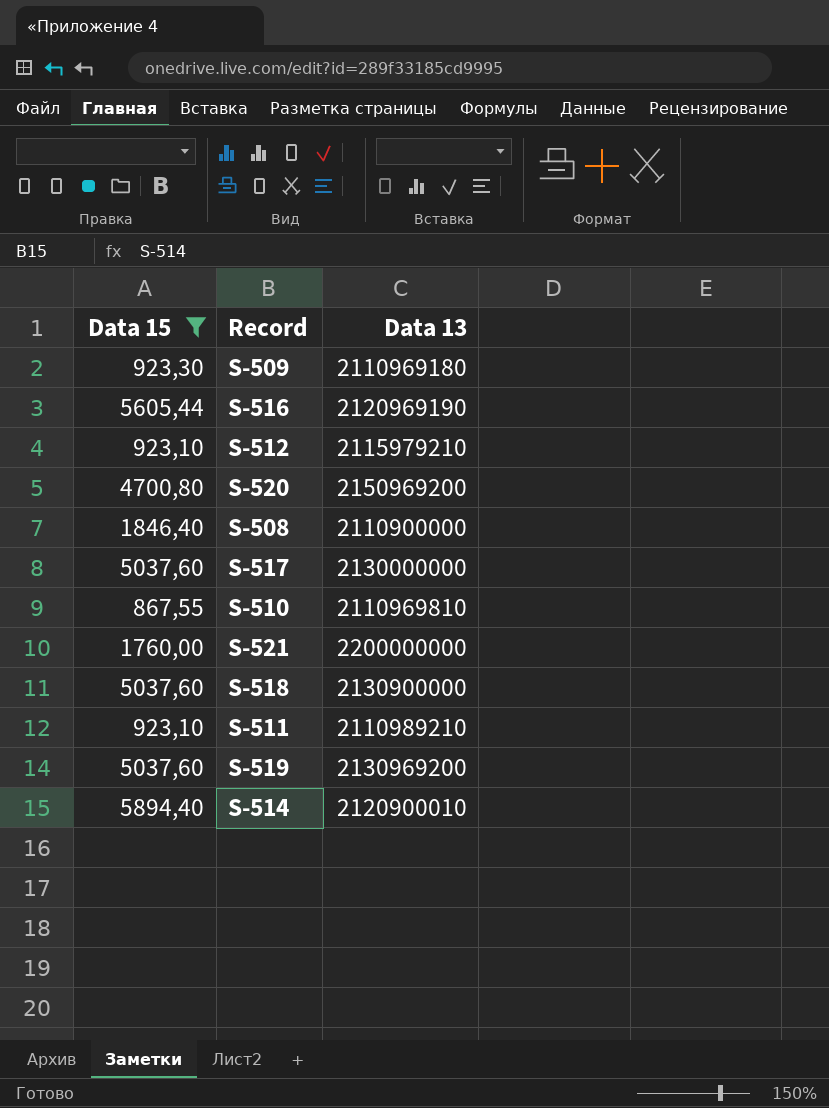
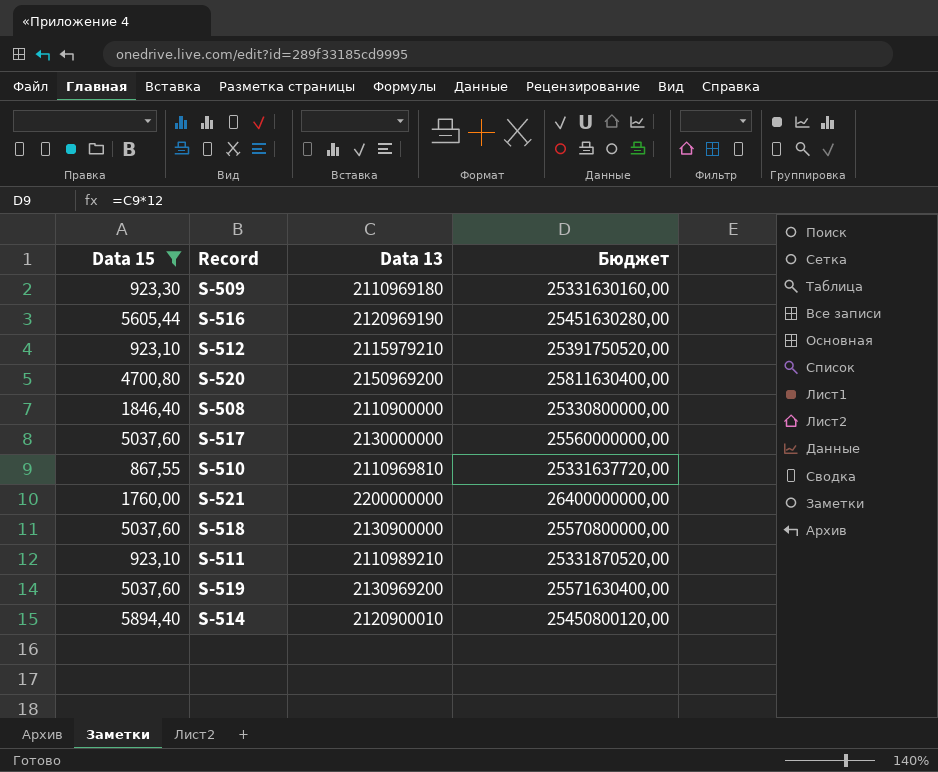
column Бюджет | formula: none -> [Data 13] * 12

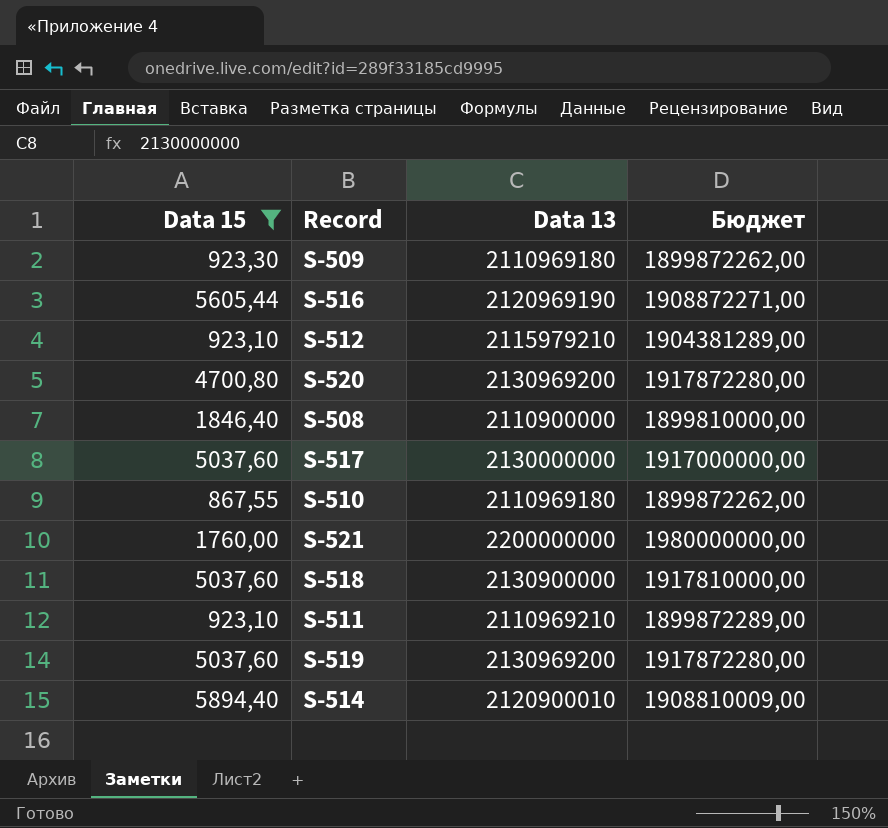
column Бюджет | formula: [Data 13] * 12 -> [Data 13] * 0,9
S-520 | Data 13: 2150969200 -> 2130969200
S-510 | Data 13: 2110969810 -> 2110969180
S-511 | Data 13: 2110989210 -> 2110969210

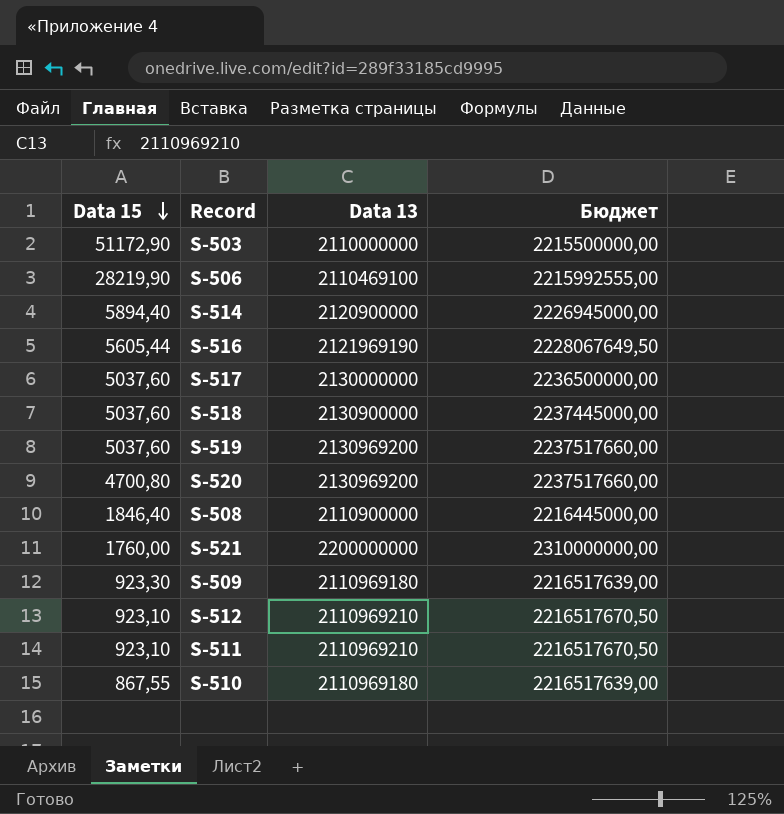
filter: Data 15 <= 5894,40 -> none
row order: none -> Data 15 descending
column Бюджет | formula: [Data 13] * 0,9 -> [Data 13] * 1,05
S-514 | Data 13: 2120900010 -> 2120900000
S-516 | Data 13: 2120969190 -> 2121969190
S-512 | Data 13: 2115979210 -> 2110969210

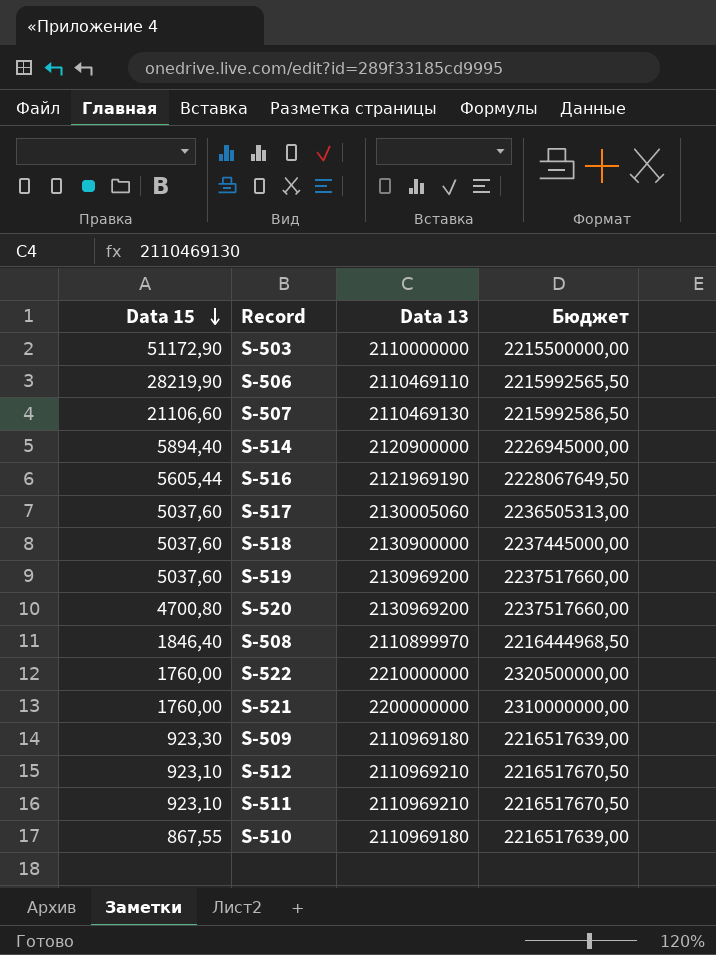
S-506 | Data 13: 2110469100 -> 2110469110
S-506 | Бюджет: 2215992555,00 -> 2215992565,50
row S-507: none -> 21106,60 | 2110469130 | 2215992586,50
S-517 | Data 13: 2130000000 -> 2130005060
S-517 | Бюджет: 2236500000,00 -> 2236505313,00
S-508 | Data 13: 2110900000 -> 2110899970
S-508 | Бюджет: 2216445000,00 -> 2216444968,50
row S-522: none -> 1760,00 | 2210000000 | 2320500000,00

